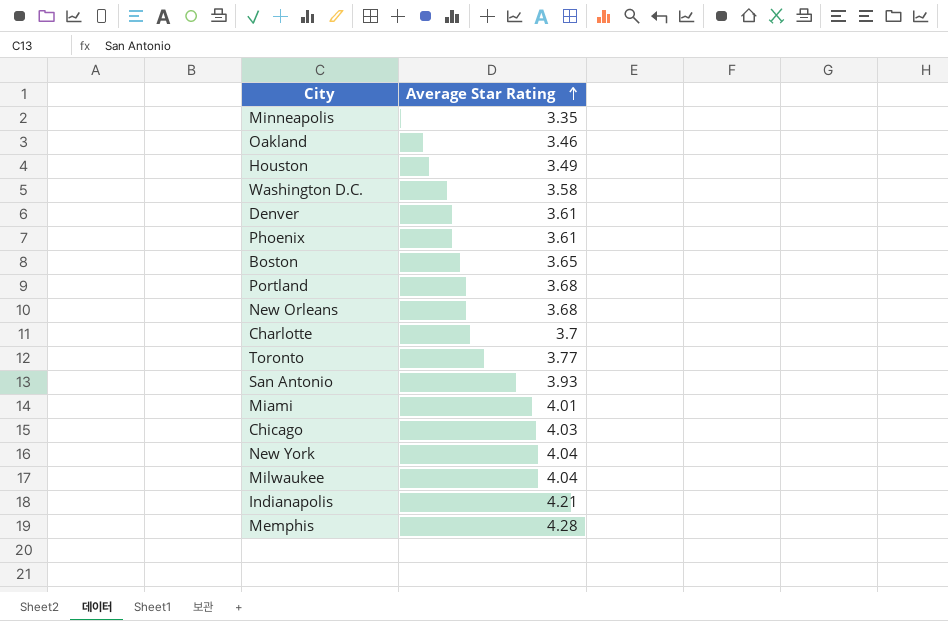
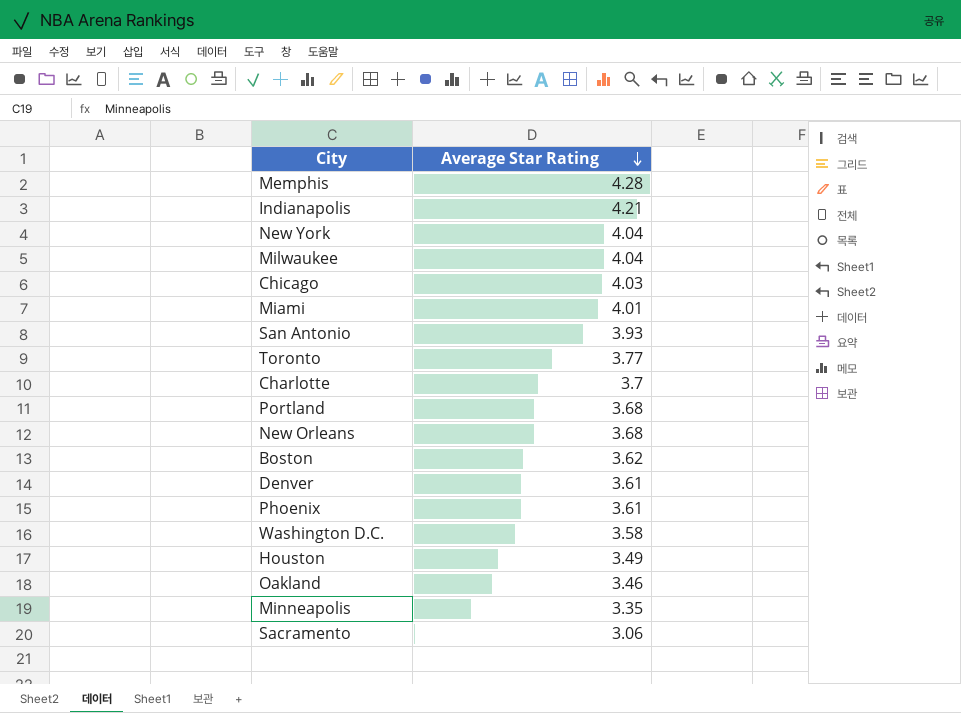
row order: Average Star Rating ascending -> Average Star Rating descending
Boston | Average Star Rating: 3.65 -> 3.62
row Sacramento: none -> 3.06

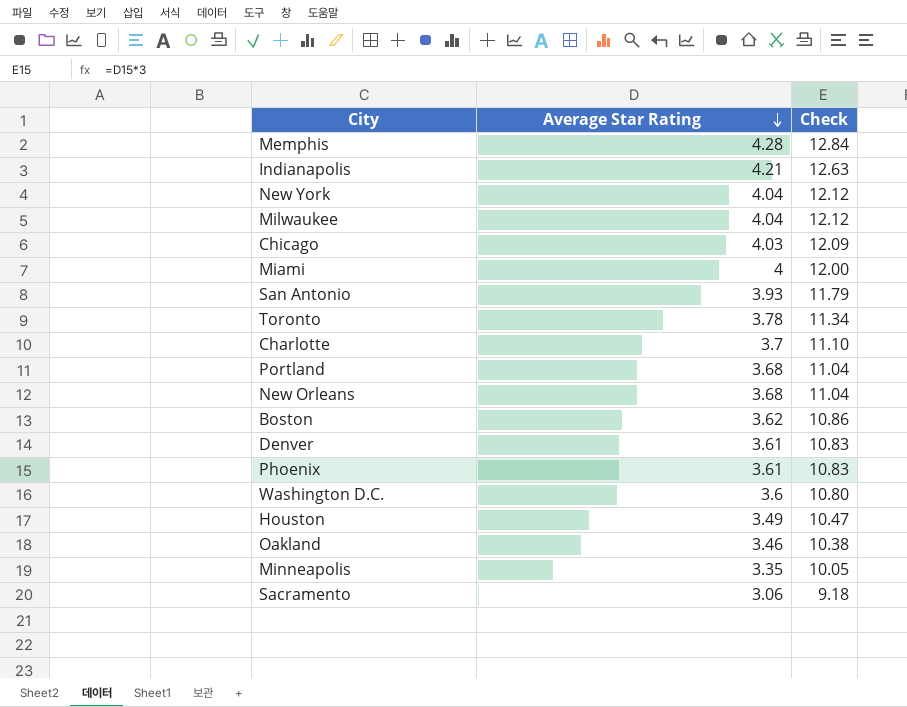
column Check | formula: none -> [Average Star Rating] * 3
Miami | Average Star Rating: 4.01 -> 4
Toronto | Average Star Rating: 3.77 -> 3.78
Washington D.C. | Average Star Rating: 3.58 -> 3.6

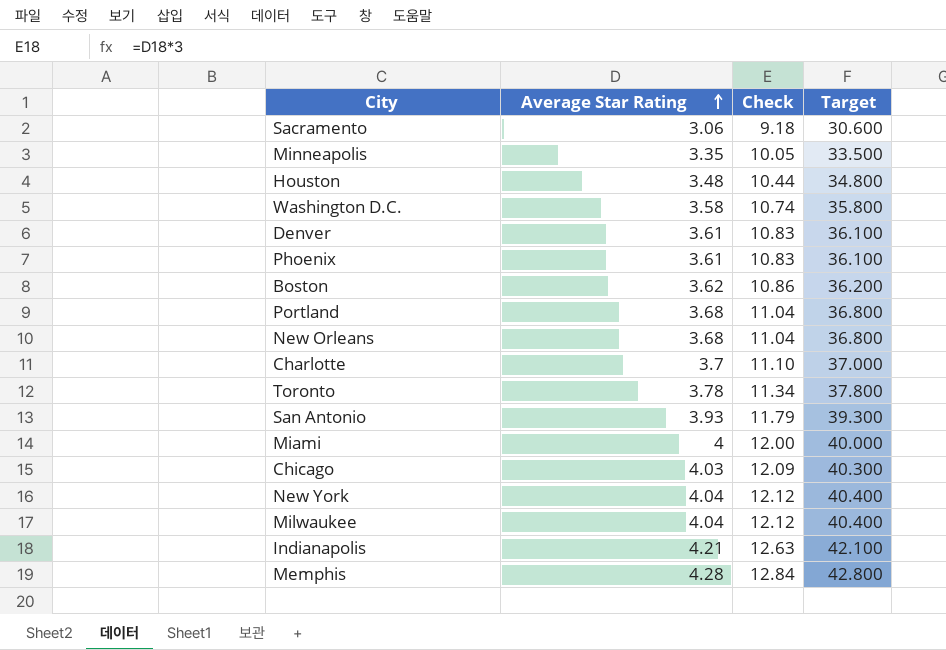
row order: Average Star Rating descending -> Average Star Rating ascending
column Target | formula: none -> [Average Star Rating] * 10
row Oakland: 3.46 | 10.38 -> none
Houston | Average Star Rating: 3.49 -> 3.48
Houston | Check: 10.47 -> 10.44
Washington D.C. | Average Star Rating: 3.6 -> 3.58
Washington D.C. | Check: 10.80 -> 10.74

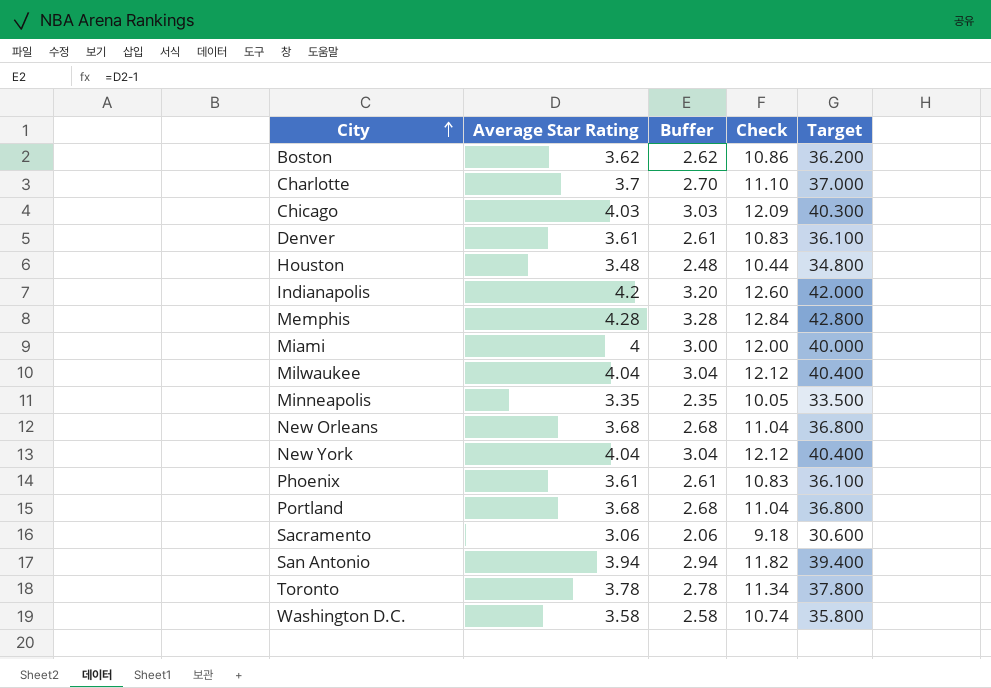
row order: Average Star Rating ascending -> City ascending
column Buffer | formula: none -> [Average Star Rating] - 1
Indianapolis | Average Star Rating: 4.21 -> 4.2
Indianapolis | Check: 12.63 -> 12.60
Indianapolis | Target: 42.100 -> 42.000
San Antonio | Average Star Rating: 3.93 -> 3.94
San Antonio | Check: 11.79 -> 11.82
San Antonio | Target: 39.300 -> 39.400

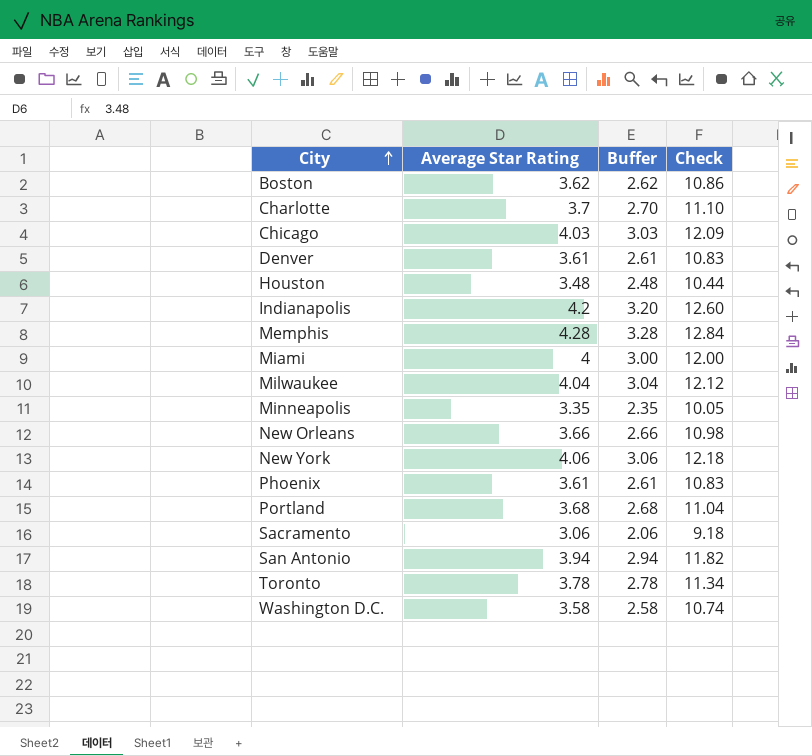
column Target | formula: [Average Star Rating] * 10 -> none
New Orleans | Average Star Rating: 3.68 -> 3.66
New Orleans | Buffer: 2.68 -> 2.66
New Orleans | Check: 11.04 -> 10.98
New York | Average Star Rating: 4.04 -> 4.06
New York | Buffer: 3.04 -> 3.06
New York | Check: 12.12 -> 12.18

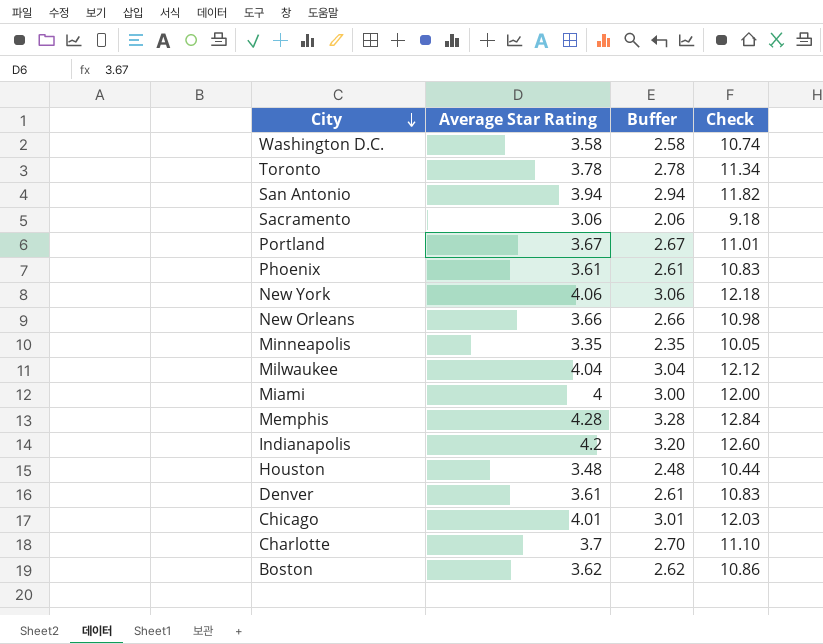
row order: City ascending -> City descending
Portland | Average Star Rating: 3.68 -> 3.67
Portland | Buffer: 2.68 -> 2.67
Portland | Check: 11.04 -> 11.01
Chicago | Average Star Rating: 4.03 -> 4.01
Chicago | Buffer: 3.03 -> 3.01
Chicago | Check: 12.09 -> 12.03

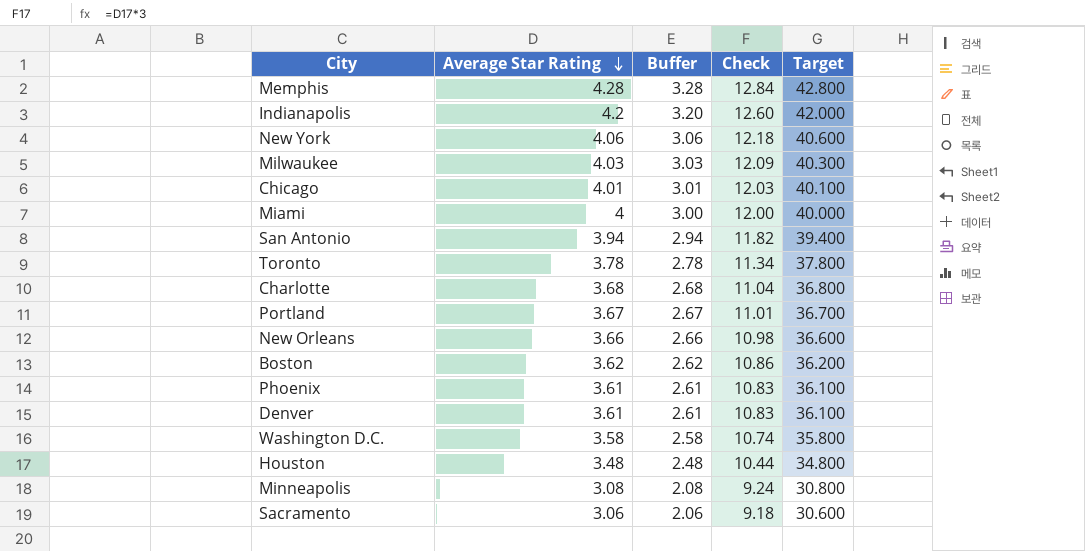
row order: City descending -> Average Star Rating descending
column Target | formula: none -> [Average Star Rating] * 10
Milwaukee | Average Star Rating: 4.04 -> 4.03
Milwaukee | Buffer: 3.04 -> 3.03
Milwaukee | Check: 12.12 -> 12.09
Charlotte | Average Star Rating: 3.7 -> 3.68
Charlotte | Buffer: 2.70 -> 2.68
Charlotte | Check: 11.10 -> 11.04
Minneapolis | Average Star Rating: 3.35 -> 3.08
Minneapolis | Buffer: 2.35 -> 2.08
Minneapolis | Check: 10.05 -> 9.24

